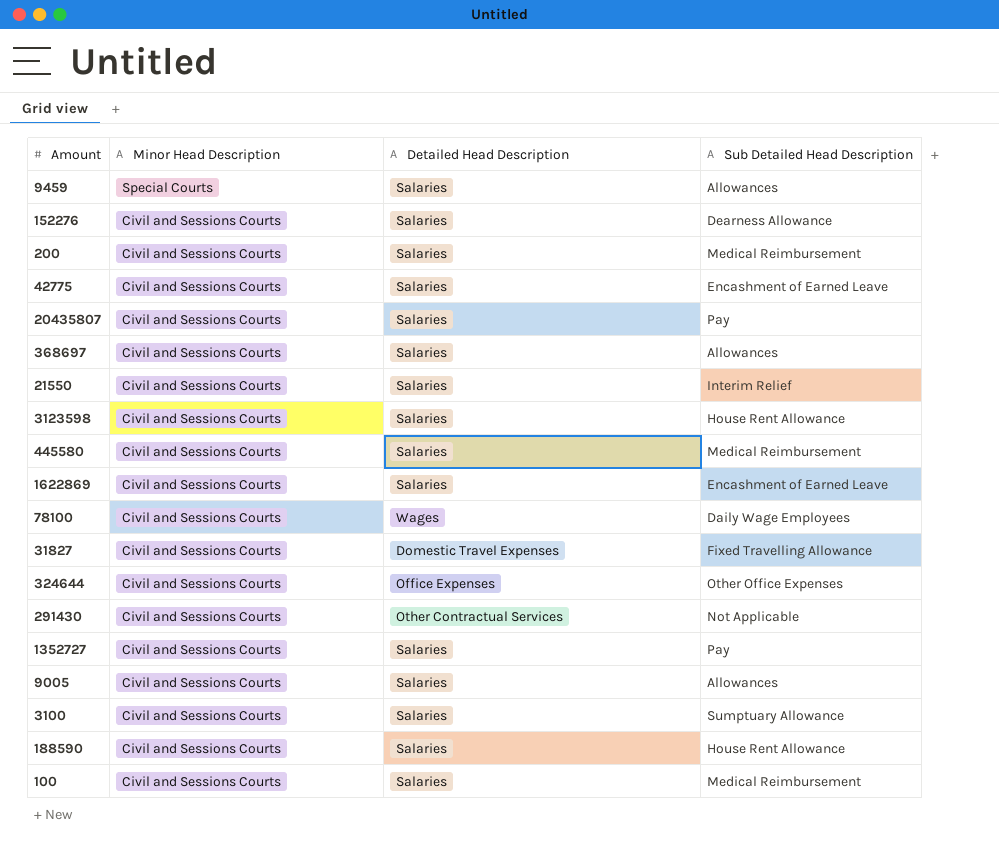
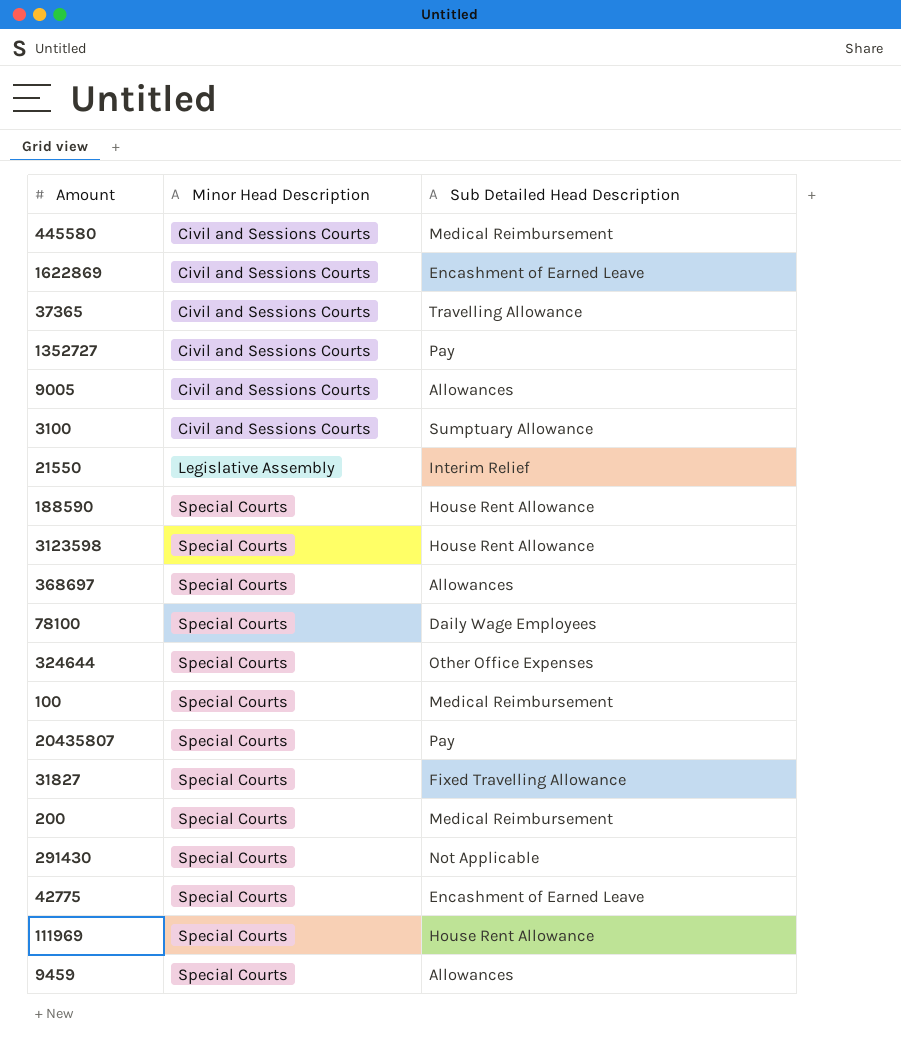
row order: Minor Head Description descending -> Minor Head Description ascending
column Detailed Head Description | position: 3 -> none
row 152276: Civil and Sessions Courts | Salaries | Dearness Allowance -> none
row 37365: none -> Civil and Sessions Courts | Travelling Allowance
21550 | Minor Head Description: Civil and Sessions Courts -> Legislative Assembly
188590 | Minor Head Description: Civil and Sessions Courts -> Special Courts
3123598 | Minor Head Description: Civil and Sessions Courts -> Special Courts
368697 | Minor Head Description: Civil and Sessions Courts -> Special Courts
78100 | Minor Head Description: Civil and Sessions Courts -> Special Courts
324644 | Minor Head Description: Civil and Sessions Courts -> Special Courts
100 | Minor Head Description: Civil and Sessions Courts -> Special Courts
20435807 | Minor Head Description: Civil and Sessions Courts -> Special Courts
31827 | Minor Head Description: Civil and Sessions Courts -> Special Courts
200 | Minor Head Description: Civil and Sessions Courts -> Special Courts
291430 | Minor Head Description: Civil and Sessions Courts -> Special Courts
42775 | Minor Head Description: Civil and Sessions Courts -> Special Courts
row 111969: none -> Special Courts | House Rent Allowance

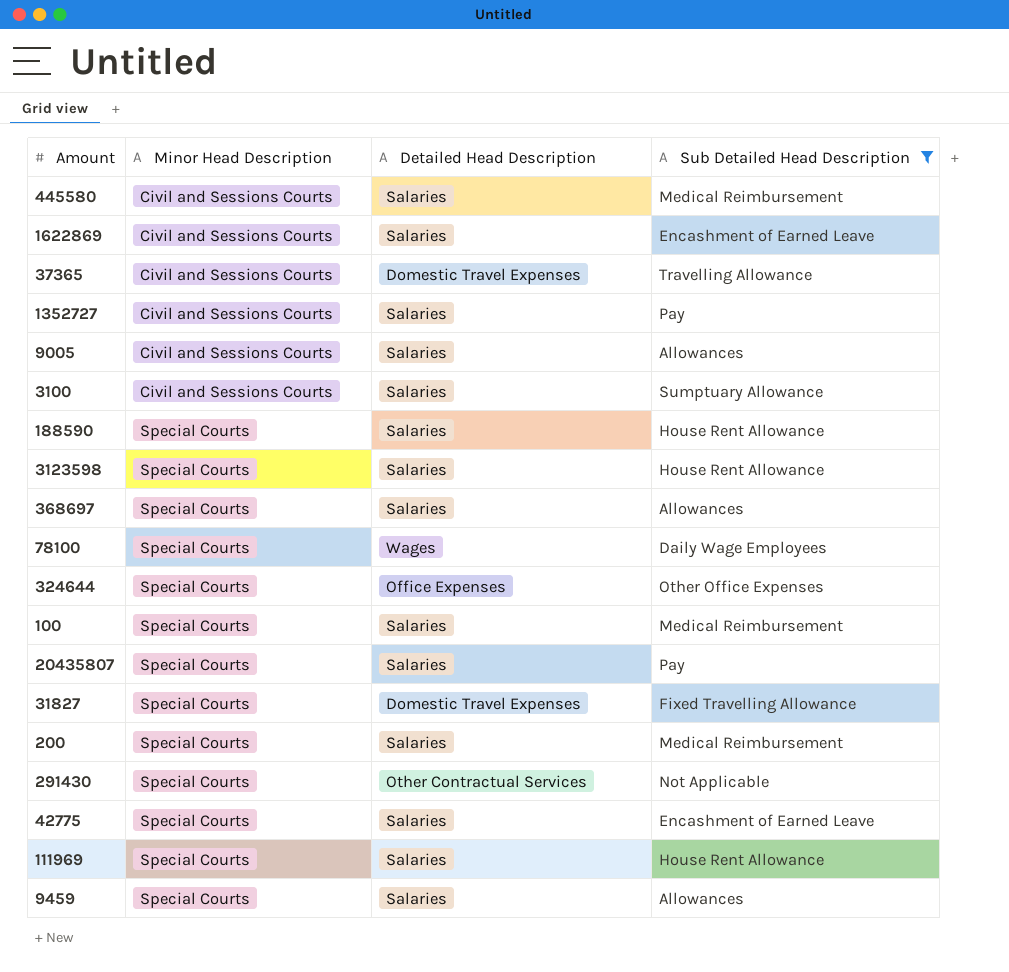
filter: none -> Sub Detailed Head Description != Interim Relief
column Detailed Head Description | position: none -> 3

